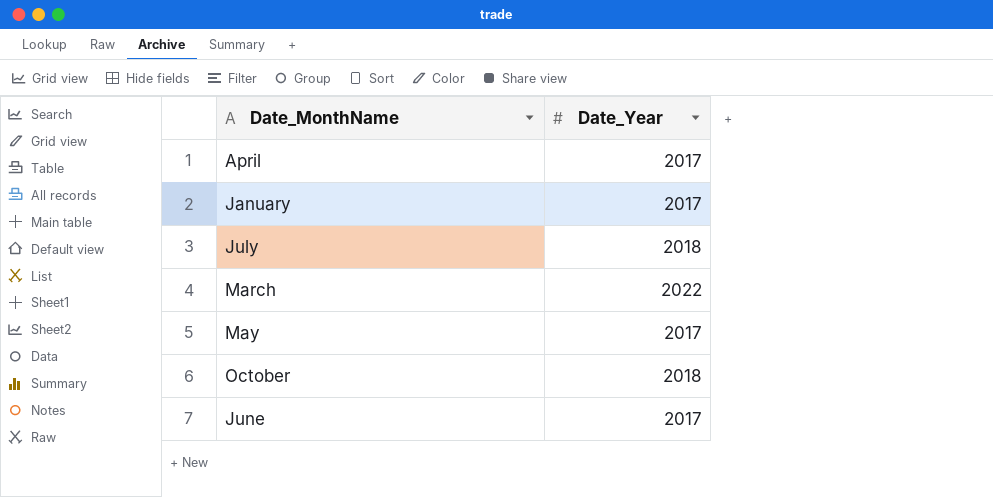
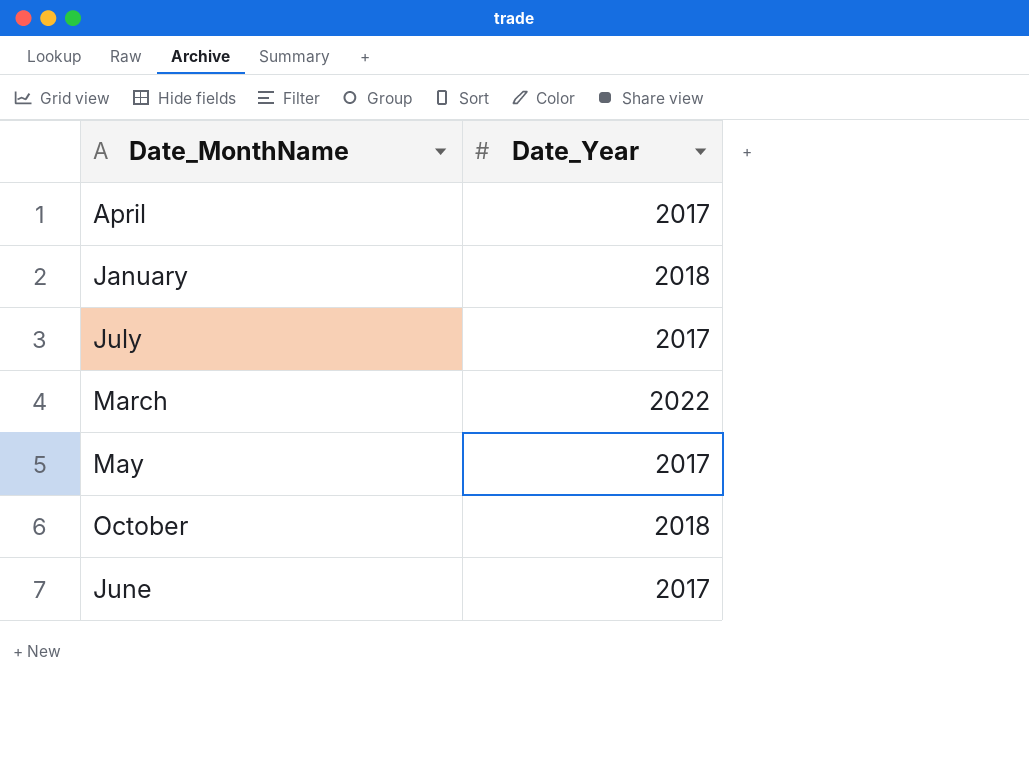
January | Date_Year: 2017 -> 2018
July | Date_Year: 2018 -> 2017

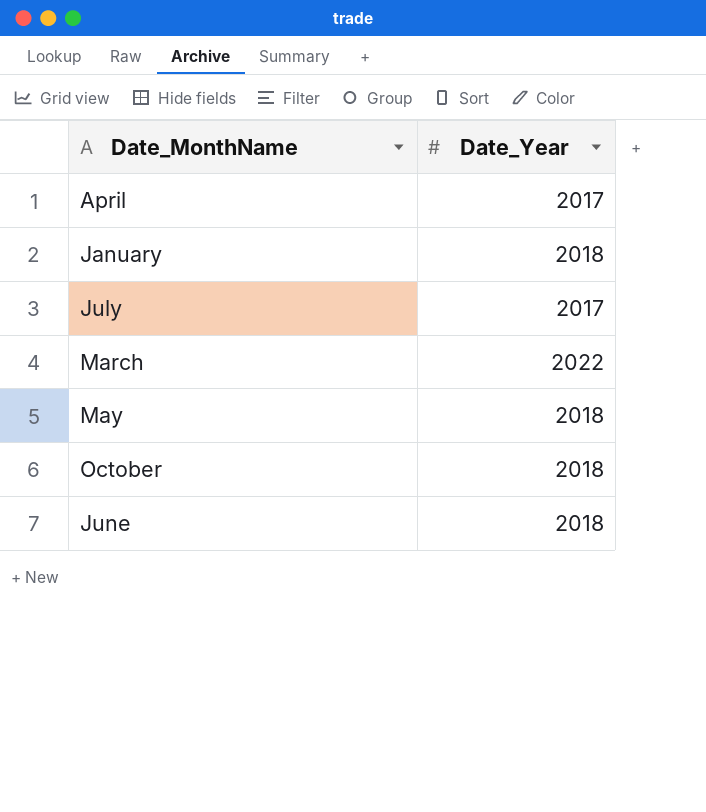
May | Date_Year: 2017 -> 2018
June | Date_Year: 2017 -> 2018

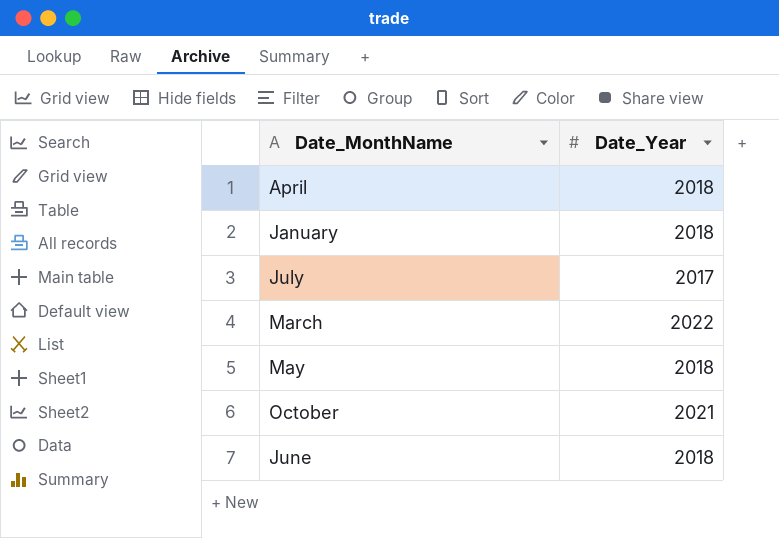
April | Date_Year: 2017 -> 2018
October | Date_Year: 2018 -> 2021

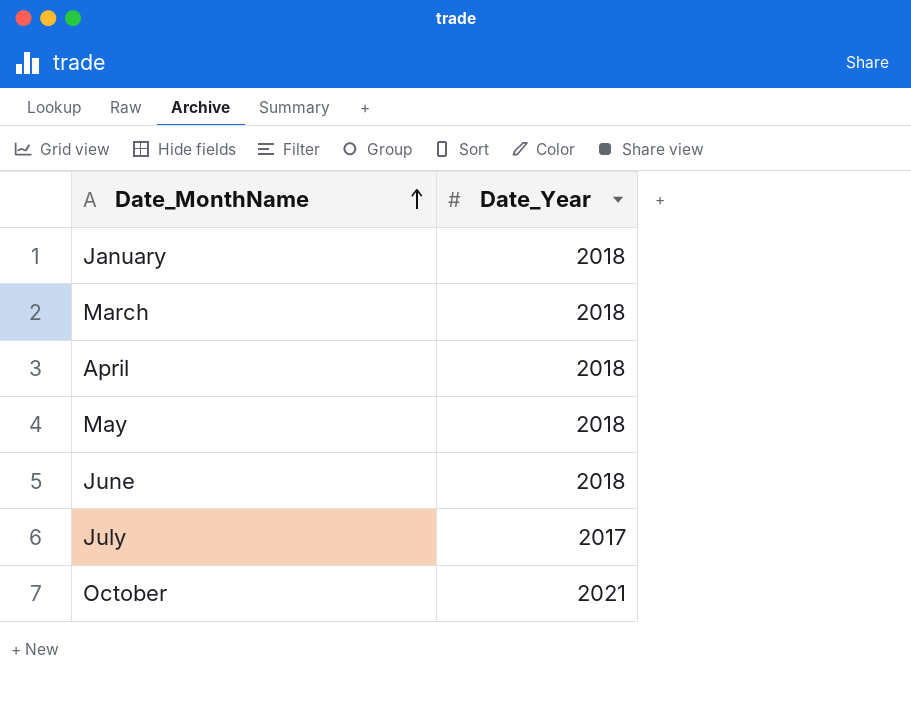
row order: none -> Date_MonthName ascending
March | Date_Year: 2022 -> 2018

